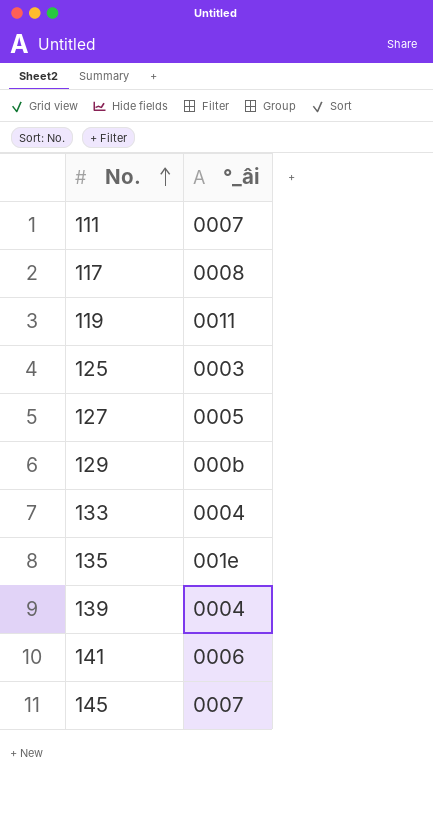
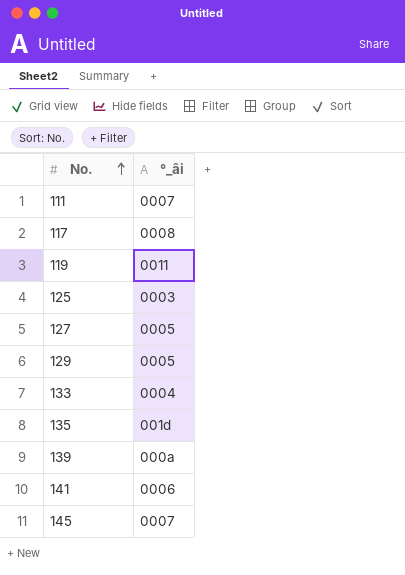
129 | °_âi: 000b -> 0005
135 | °_âi: 001e -> 001d
139 | °_âi: 0004 -> 000a

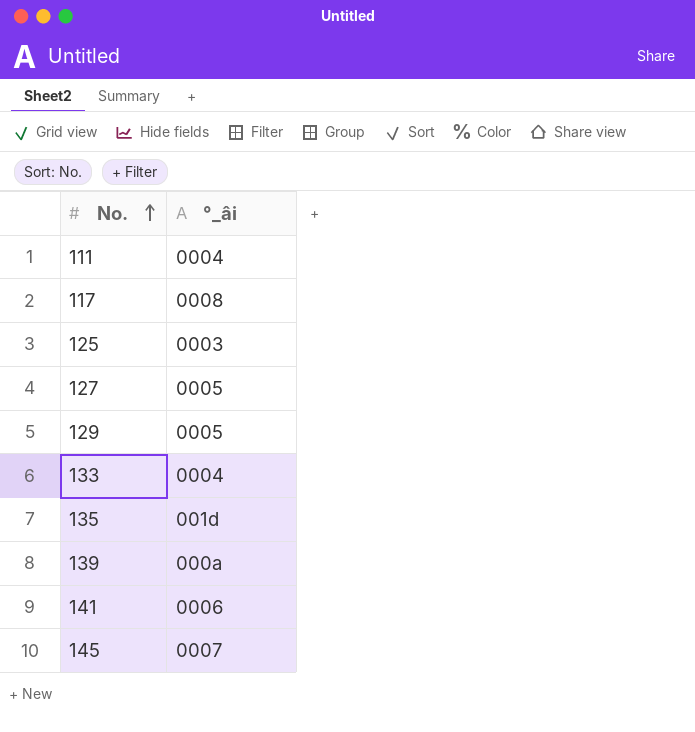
row 119: 0011 -> none
111 | °_âi: 0007 -> 0004

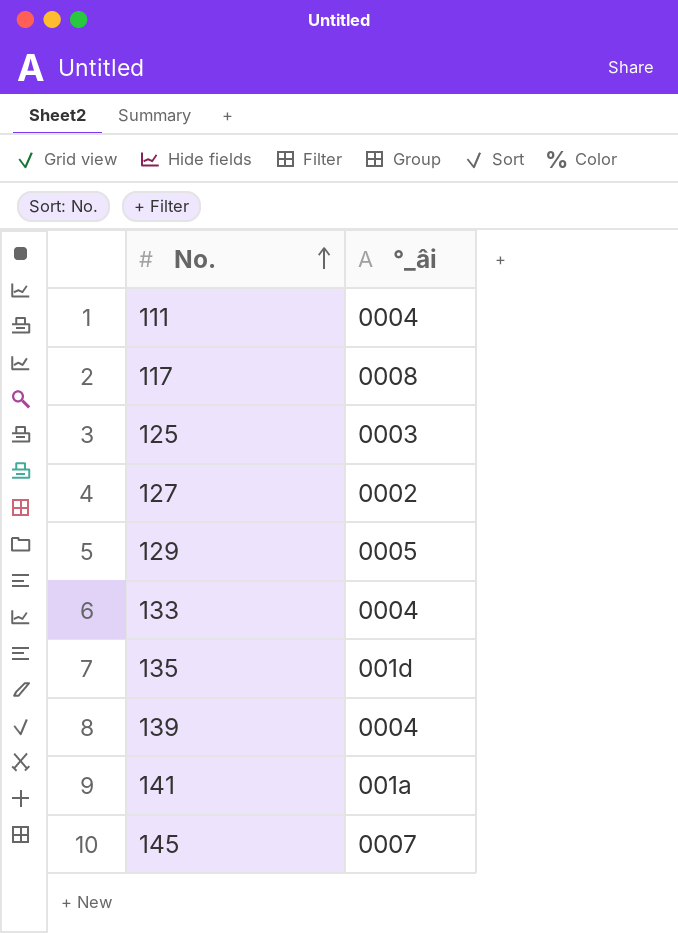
127 | °_âi: 0005 -> 0002
139 | °_âi: 000a -> 0004
141 | °_âi: 0006 -> 001a

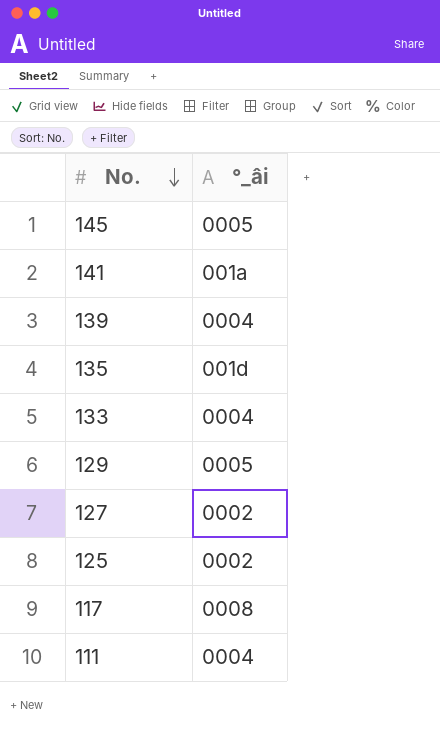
row order: No. ascending -> No. descending
145 | °_âi: 0007 -> 0005
125 | °_âi: 0003 -> 0002

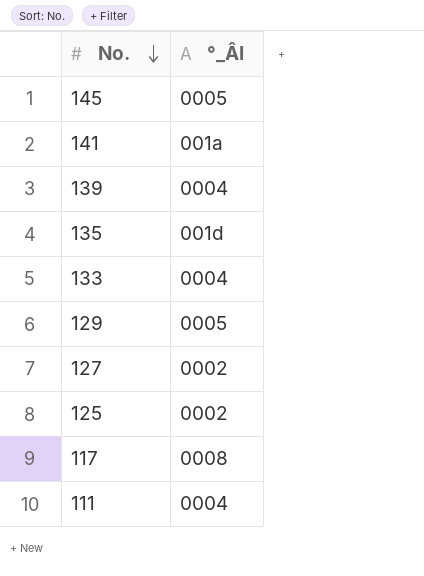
column name: °_âi -> °_ÂI

